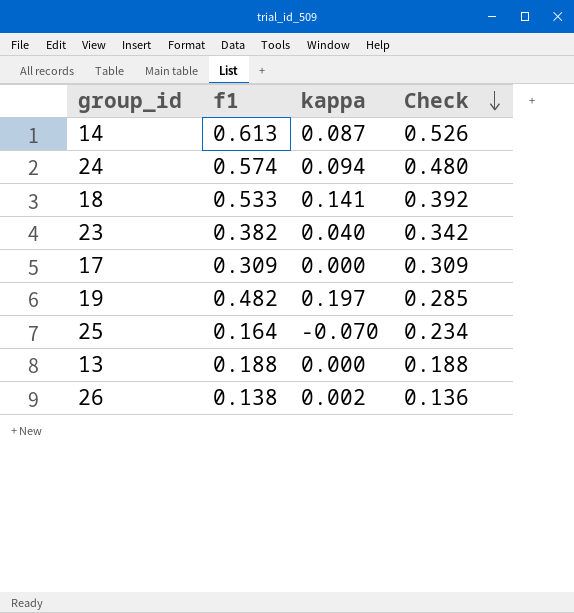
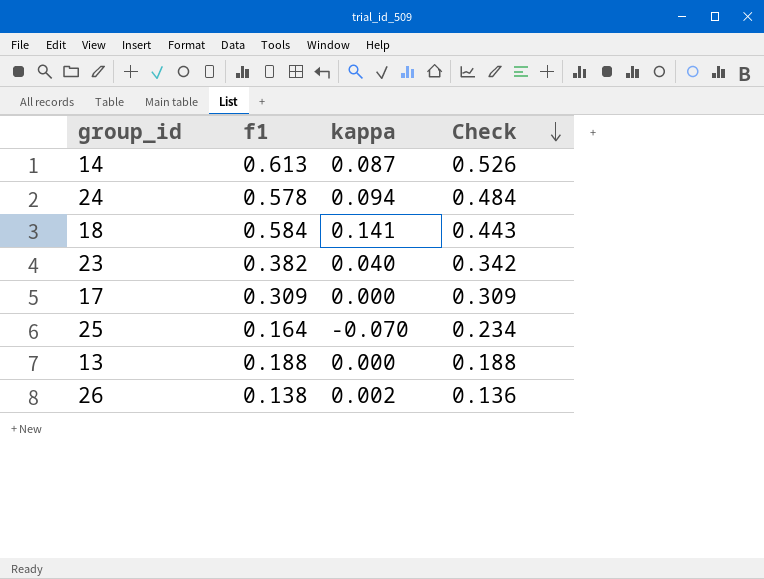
row 19: 0.482 | 0.197 | 0.285 -> none
24 | f1: 0.574 -> 0.578
24 | Check: 0.480 -> 0.484
18 | f1: 0.533 -> 0.584
18 | Check: 0.392 -> 0.443

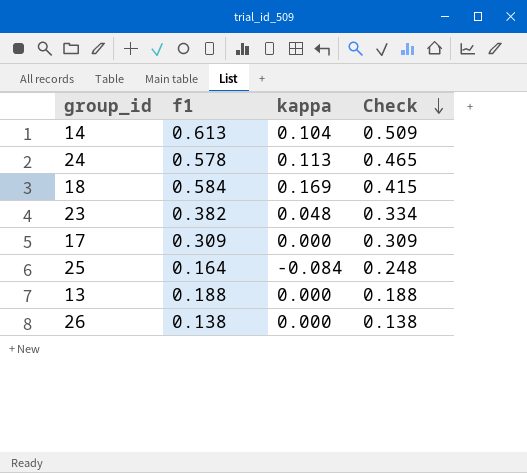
14 | kappa: 0.087 -> 0.104
14 | Check: 0.526 -> 0.509
24 | kappa: 0.094 -> 0.113
24 | Check: 0.484 -> 0.465
18 | kappa: 0.141 -> 0.169
18 | Check: 0.443 -> 0.415
23 | kappa: 0.040 -> 0.048
23 | Check: 0.342 -> 0.334
25 | kappa: -0.070 -> -0.084
25 | Check: 0.234 -> 0.248
26 | kappa: 0.002 -> 0.000
26 | Check: 0.136 -> 0.138

